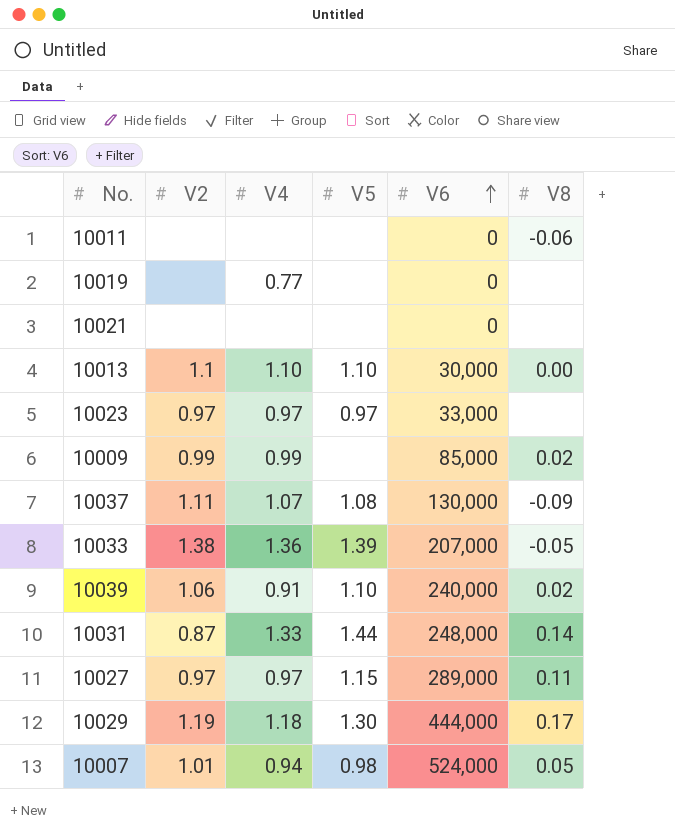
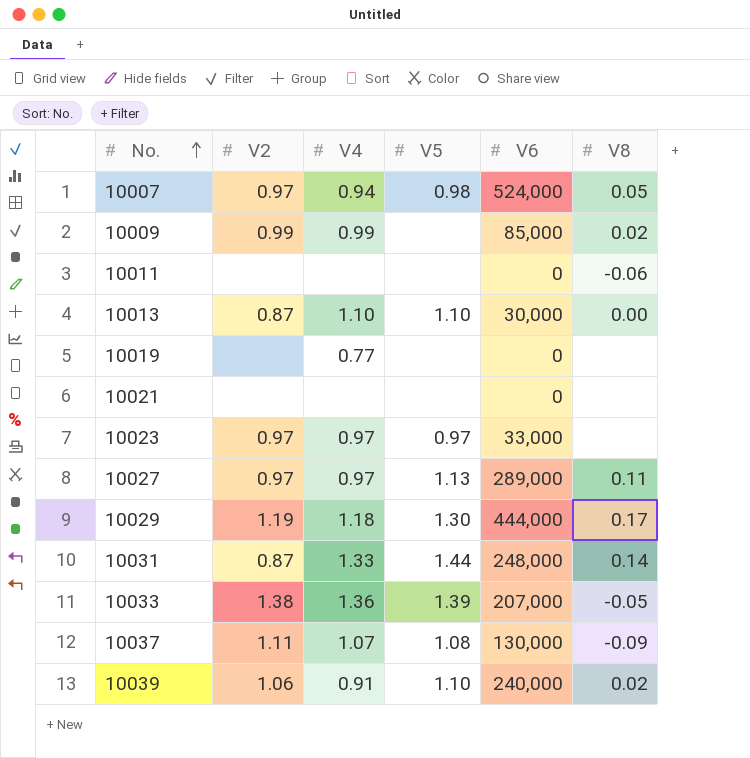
row order: V6 ascending -> No. ascending
10007 | V2: 1.01 -> 0.97
10013 | V2: 1.1 -> 0.87
10027 | V5: 1.15 -> 1.13

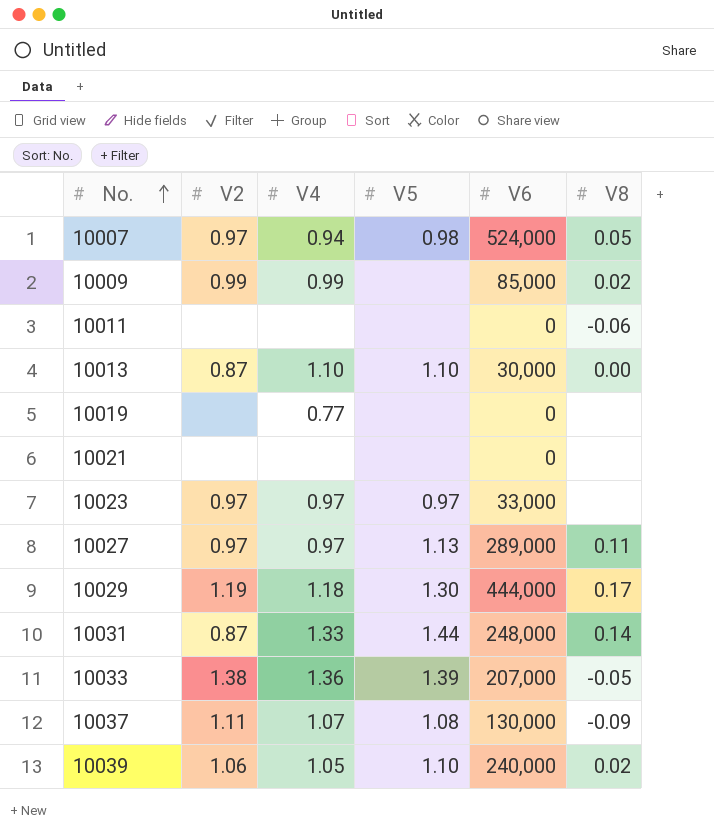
10039 | V4: 0.91 -> 1.05

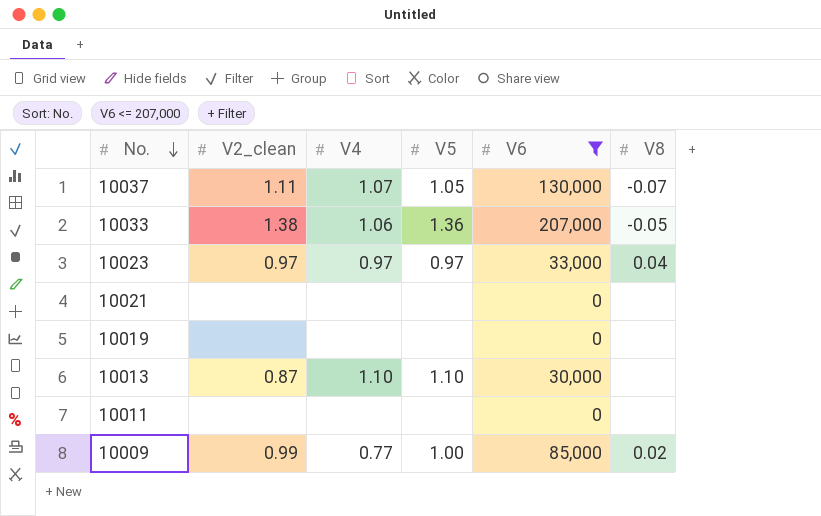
filter: none -> V6 <= 207,000
row order: No. ascending -> No. descending
column name: V2 -> V2_clean
10037 | V5: 1.08 -> 1.05
10037 | V8: -0.09 -> -0.07
10033 | V4: 1.36 -> 1.06
10033 | V5: 1.39 -> 1.36
10023 | V8: none -> 0.04
10019 | V4: 0.77 -> none
10013 | V8: 0.00 -> none
10011 | V8: -0.06 -> none
10009 | V4: 0.99 -> 0.77
10009 | V5: none -> 1.00

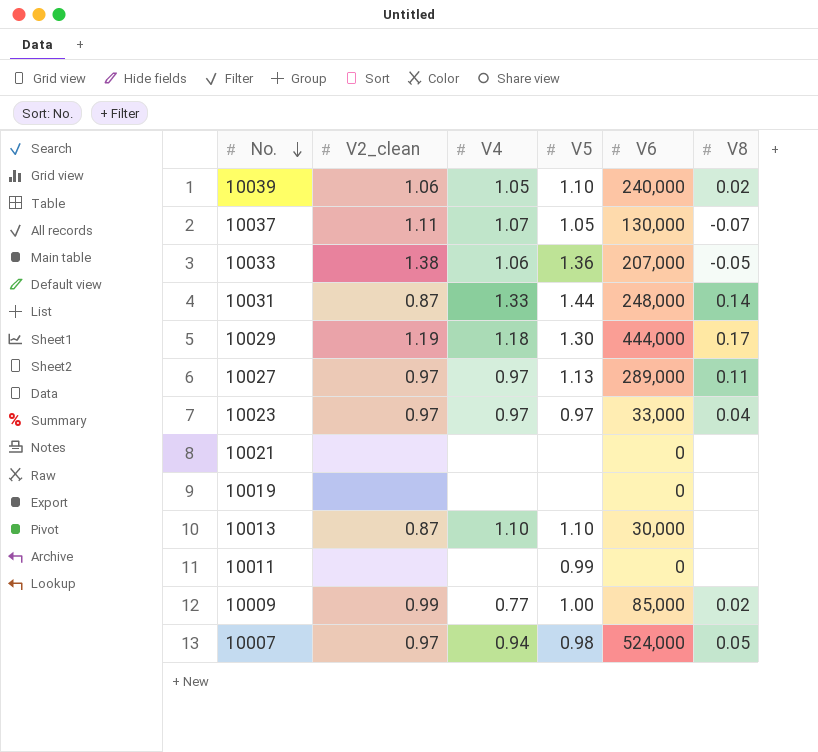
filter: V6 <= 207,000 -> none
10011 | V5: none -> 0.99

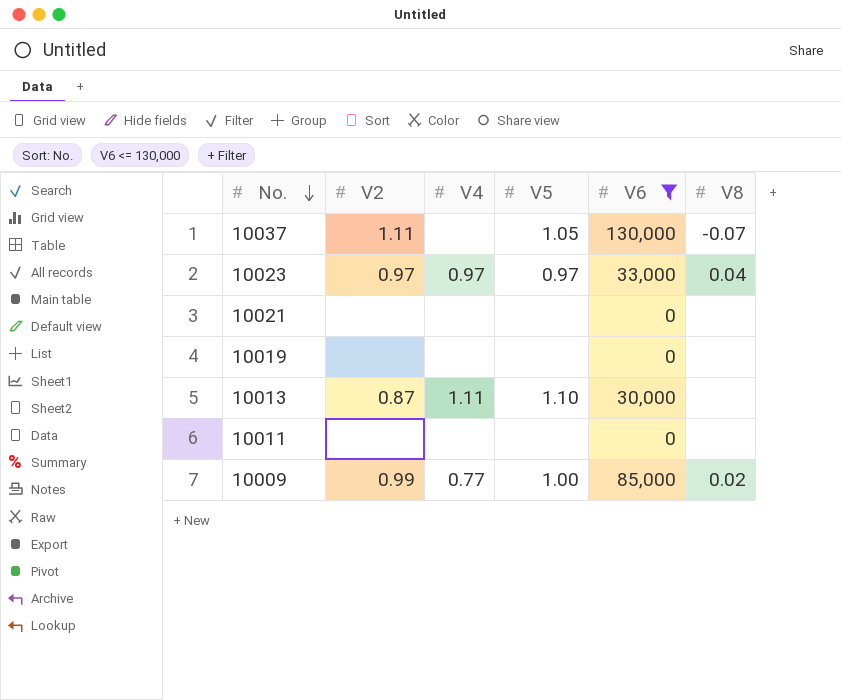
filter: none -> V6 <= 130,000
column name: V2_clean -> V2
10037 | V4: 1.07 -> none
10013 | V4: 1.10 -> 1.11
10011 | V5: 0.99 -> none

